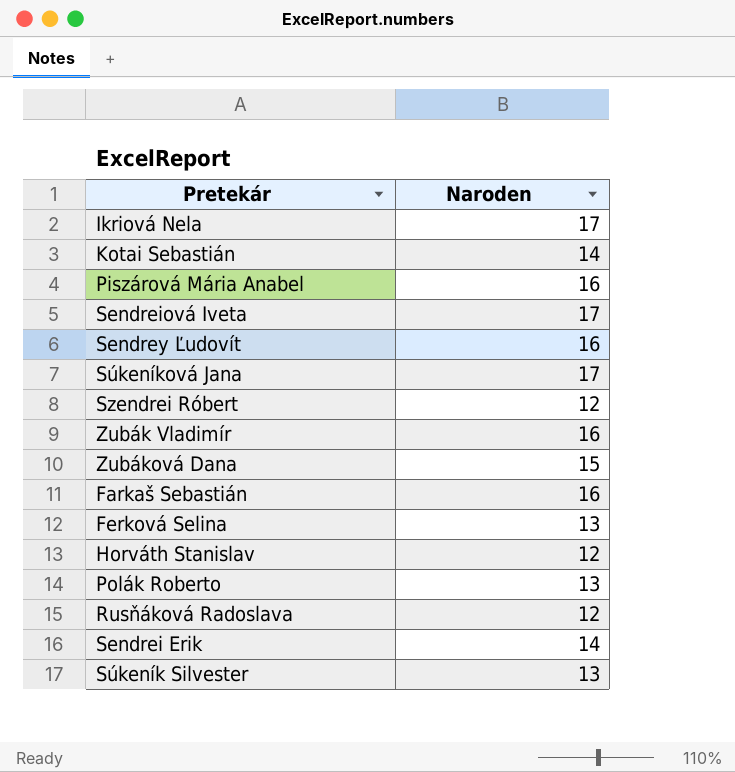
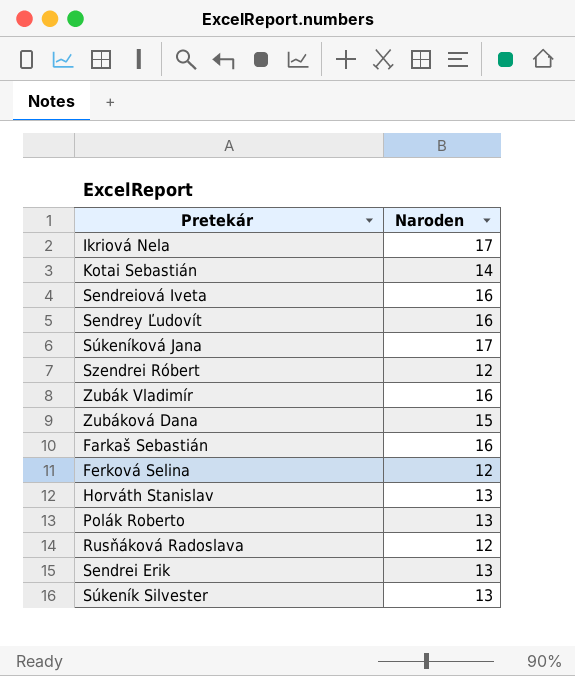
row Piszárová Mária Anabel: 16 -> none
Sendreiová Iveta | Naroden: 17 -> 16
Ferková Selina | Naroden: 13 -> 12
Horváth Stanislav | Naroden: 12 -> 13
Sendrei Erik | Naroden: 14 -> 13

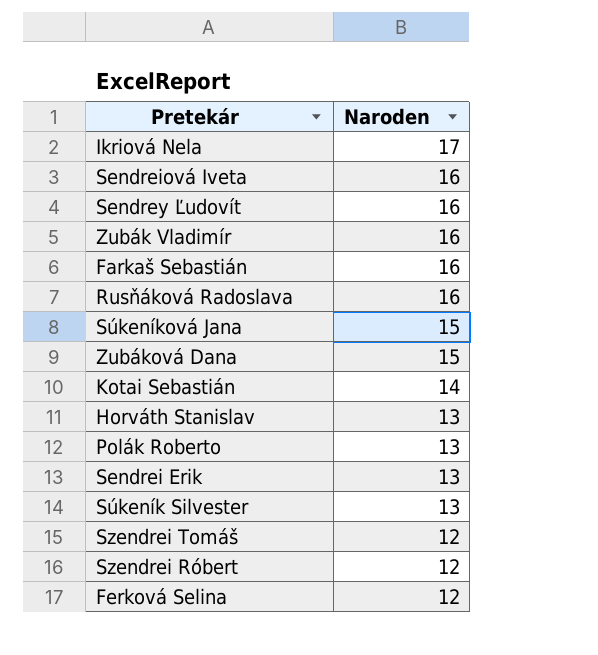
row order: none -> Naroden descending
Rusňáková Radoslava | Naroden: 12 -> 16
Súkeníková Jana | Naroden: 17 -> 15
row Szendrei Tomáš: none -> 12

